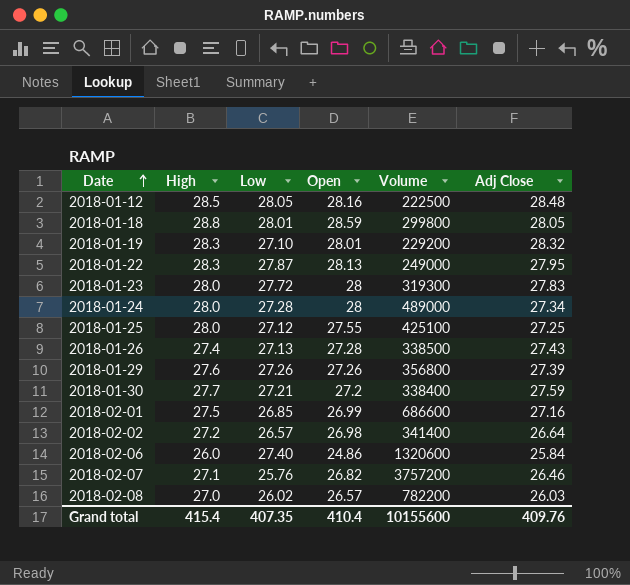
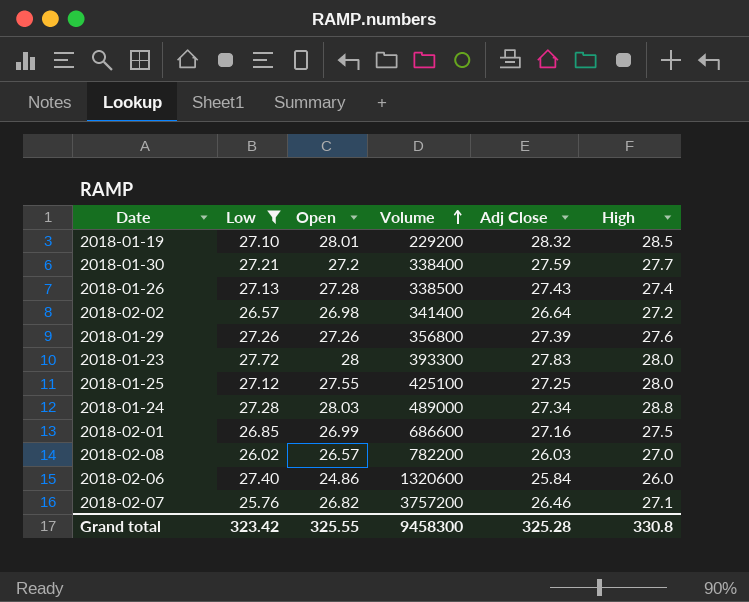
filter: none -> Low <= 27.72
row order: Date ascending -> Volume ascending
column High | position: 2 -> 6
2018-01-19 | High: 28.3 -> 28.5
2018-01-23 | Volume: 319300 -> 393300
2018-01-24 | Open: 28 -> 28.03
2018-01-24 | High: 28.0 -> 28.8
Grand total | Low: 407.35 -> 323.42
Grand total | Open: 410.4 -> 325.55
Grand total | Volume: 10155600 -> 9458300
Grand total | Adj Close: 409.76 -> 325.28
Grand total | High: 415.4 -> 330.8

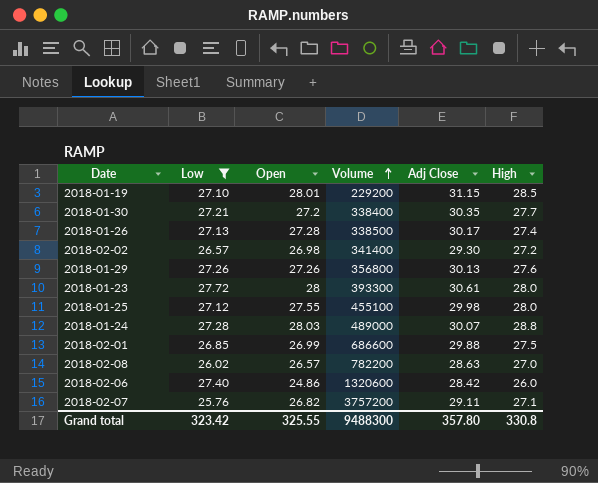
2018-01-19 | Adj Close: 28.32 -> 31.15
2018-01-30 | Adj Close: 27.59 -> 30.35
2018-01-26 | Adj Close: 27.43 -> 30.17
2018-02-02 | Adj Close: 26.64 -> 29.30
2018-01-29 | Adj Close: 27.39 -> 30.13
2018-01-23 | Adj Close: 27.83 -> 30.61
2018-01-25 | Volume: 425100 -> 455100
2018-01-25 | Adj Close: 27.25 -> 29.98
2018-01-24 | Adj Close: 27.34 -> 30.07
2018-02-01 | Adj Close: 27.16 -> 29.88
2018-02-08 | Adj Close: 26.03 -> 28.63
2018-02-06 | Adj Close: 25.84 -> 28.42
2018-02-07 | Adj Close: 26.46 -> 29.11
Grand total | Volume: 9458300 -> 9488300
Grand total | Adj Close: 325.28 -> 357.80

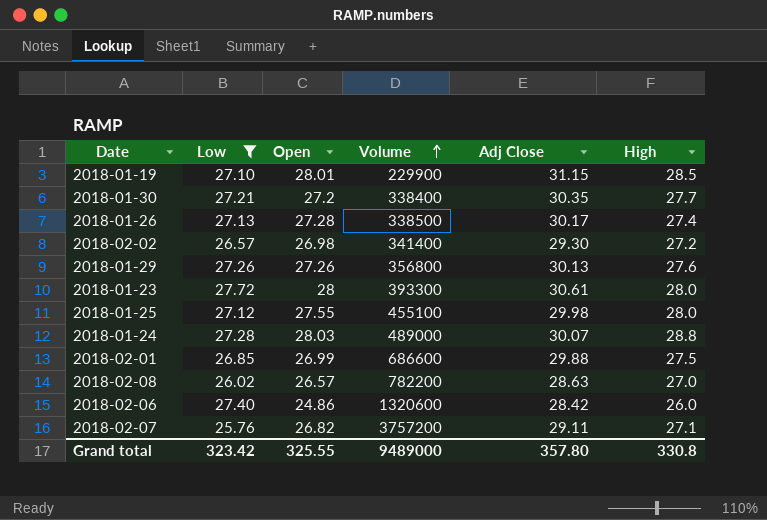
2018-01-19 | Volume: 229200 -> 229900
Grand total | Volume: 9488300 -> 9489000

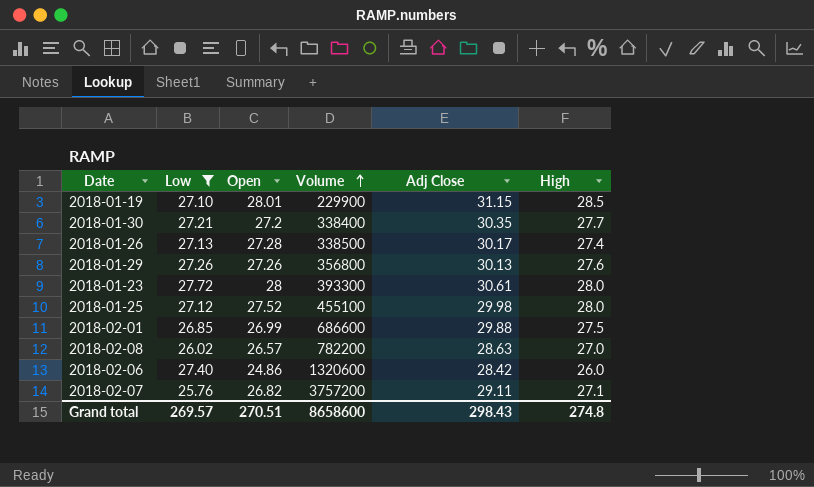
row 2018-02-02: 26.57 | 26.98 | 341400 | 29.30 | 27.2 -> none
row 2018-01-24: 27.28 | 28.03 | 489000 | 30.07 | 28.8 -> none
2018-01-25 | Open: 27.55 -> 27.52
Grand total | Low: 323.42 -> 269.57
Grand total | Open: 325.55 -> 270.51
Grand total | Volume: 9489000 -> 8658600
Grand total | Adj Close: 357.80 -> 298.43
Grand total | High: 330.8 -> 274.8

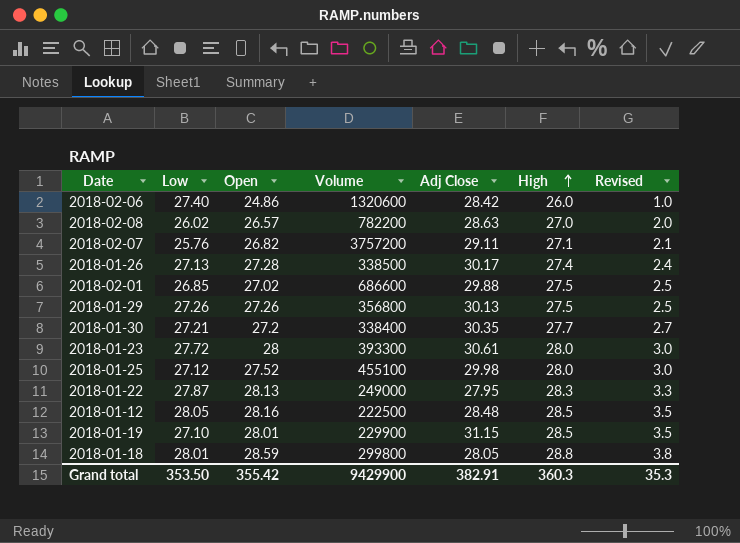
filter: Low <= 27.72 -> none
row order: Volume ascending -> High ascending
column Revised | formula: none -> [High] - 25
2018-02-01 | Open: 26.99 -> 27.02
2018-01-29 | High: 27.6 -> 27.5
Grand total | Low: 269.57 -> 353.50
Grand total | Open: 270.51 -> 355.42
Grand total | Volume: 8658600 -> 9429900
Grand total | Adj Close: 298.43 -> 382.91
Grand total | High: 274.8 -> 360.3

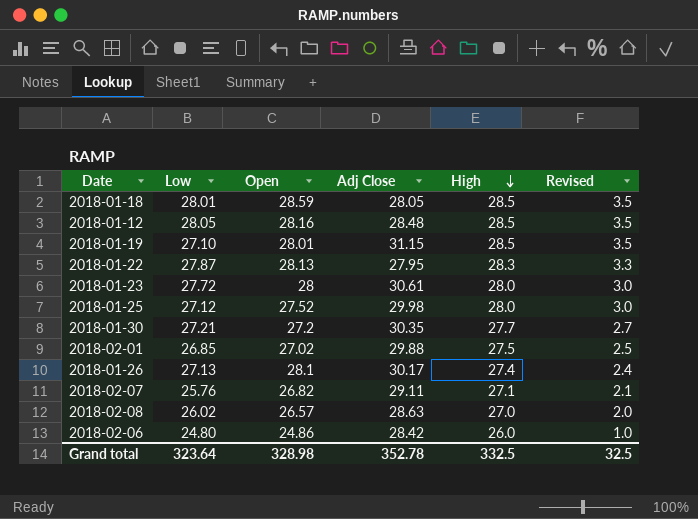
row order: High ascending -> High descending
column Volume | position: 4 -> none
row 2018-01-29: 27.26 | 27.26 | 356800 | 30.13 | 27.5 | 2.5 -> none
2018-01-18 | High: 28.8 -> 28.5
2018-01-18 | Revised: 3.8 -> 3.5
2018-01-26 | Open: 27.28 -> 28.1
2018-02-06 | Low: 27.40 -> 24.80
Grand total | Low: 353.50 -> 323.64
Grand total | Open: 355.42 -> 328.98
Grand total | Adj Close: 382.91 -> 352.78
Grand total | High: 360.3 -> 332.5
Grand total | Revised: 35.3 -> 32.5

